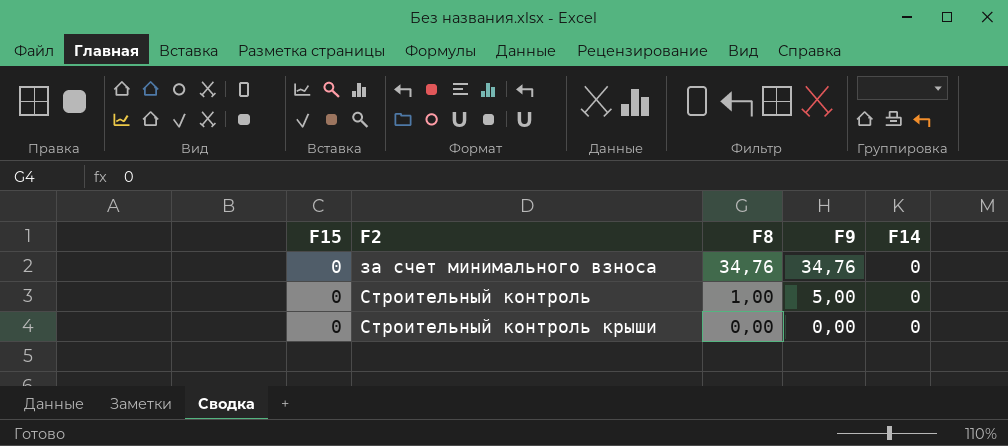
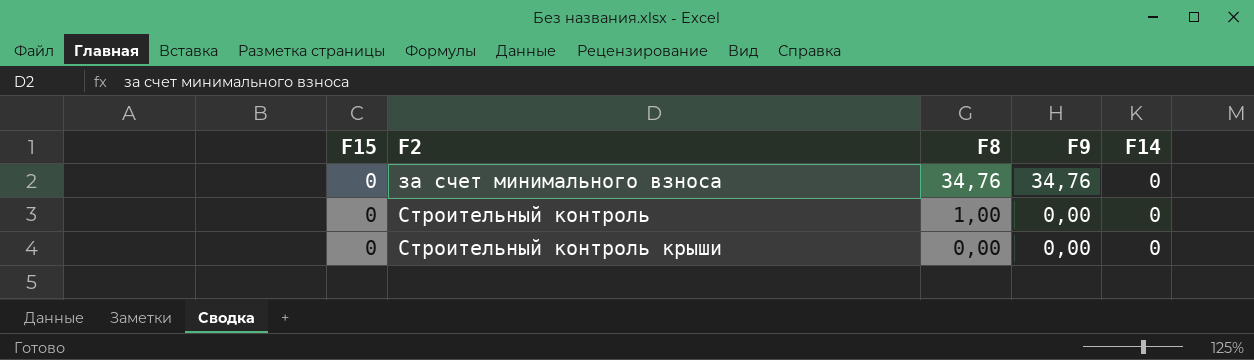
Строительный контроль | F9: 5,00 -> 0,00

